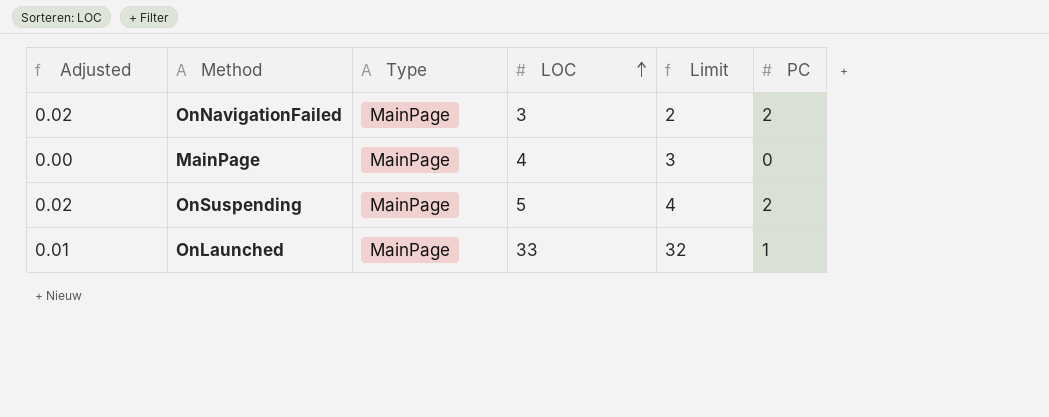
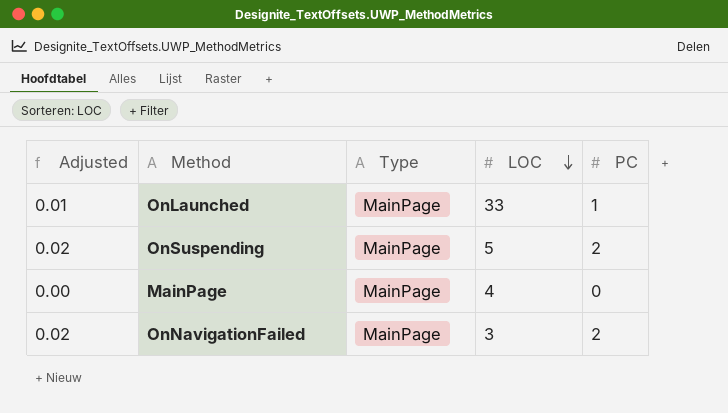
row order: LOC ascending -> LOC descending
column Limit | formula: [LOC] - 1 -> none

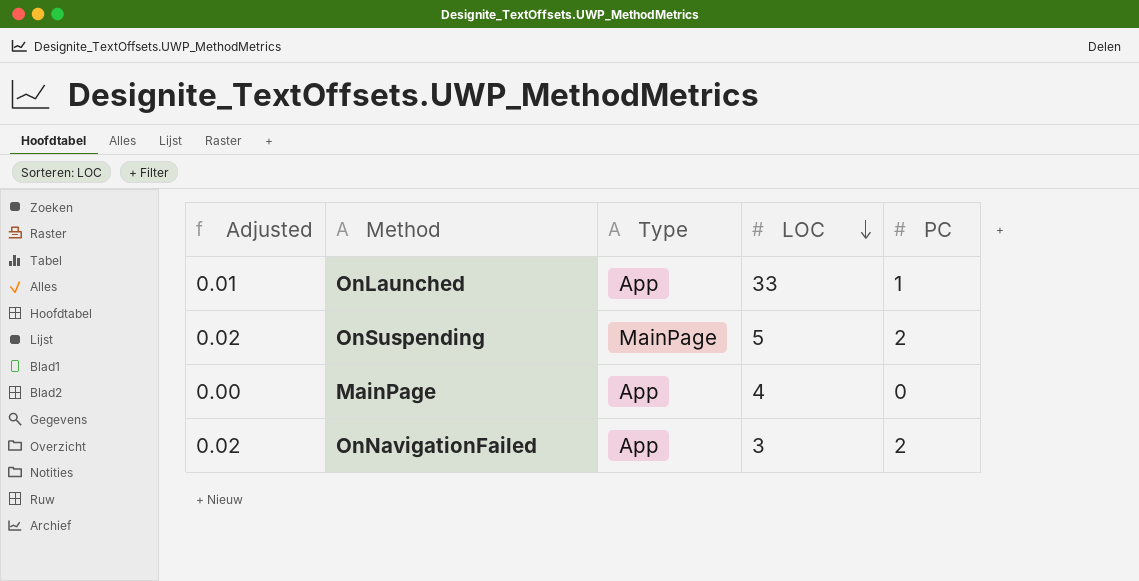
OnLaunched | Type: MainPage -> App
MainPage | Type: MainPage -> App
OnNavigationFailed | Type: MainPage -> App

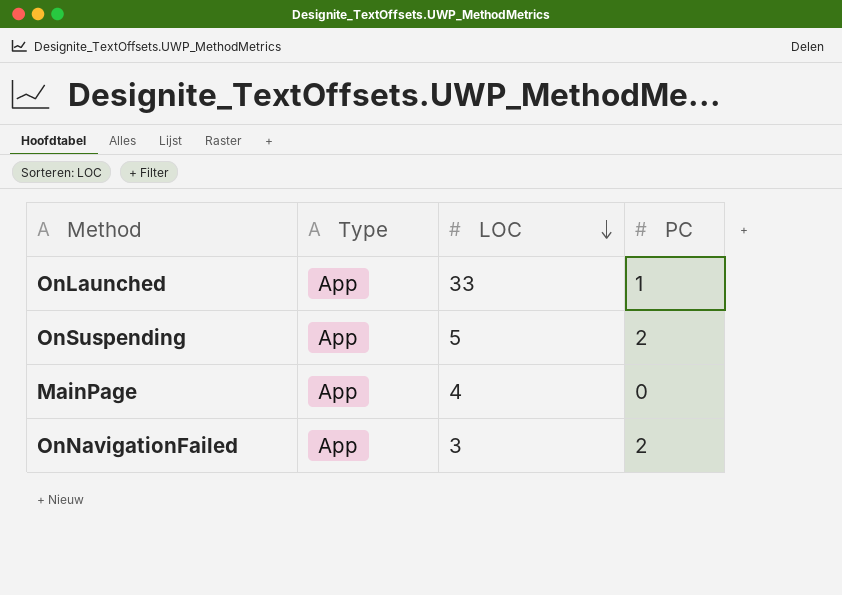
column Adjusted | formula: [PC] * 0.01 -> none
OnSuspending | Type: MainPage -> App

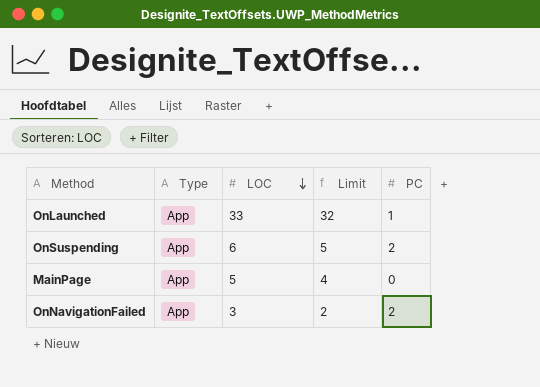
column Limit | formula: none -> [LOC] - 1
OnSuspending | LOC: 5 -> 6
MainPage | LOC: 4 -> 5

